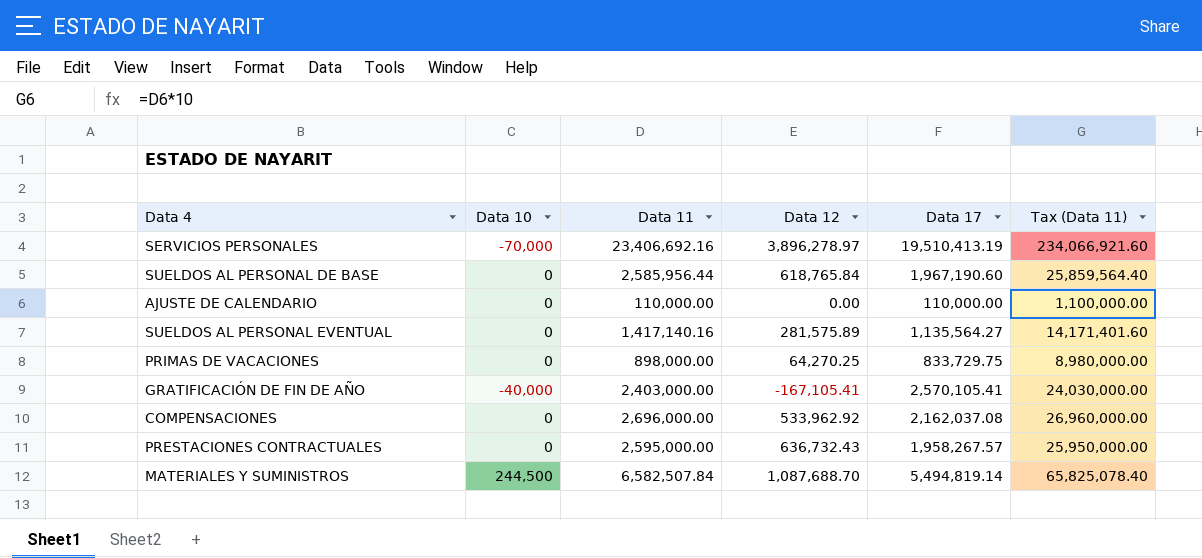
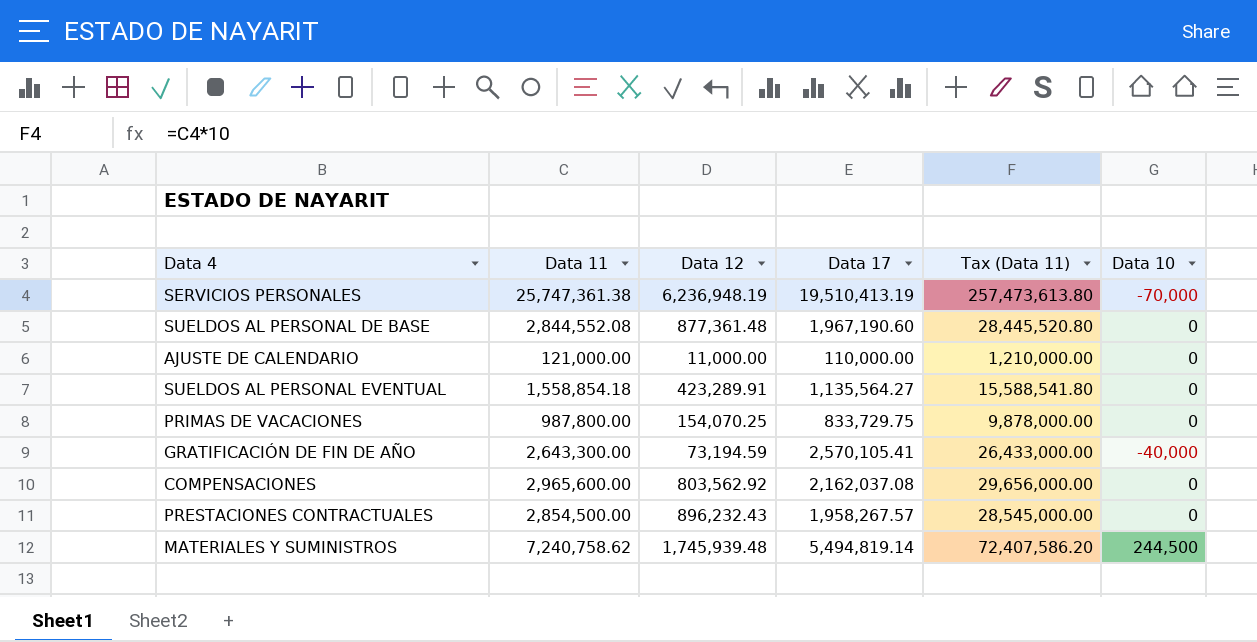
column Data 10 | position: 2 -> 6
SERVICIOS PERSONALES | Data 11: 23,406,692.16 -> 25,747,361.38
SERVICIOS PERSONALES | Data 12: 3,896,278.97 -> 6,236,948.19
SERVICIOS PERSONALES | Tax (Data 11): 234,066,921.60 -> 257,473,613.80
SUELDOS AL PERSONAL DE BASE | Data 11: 2,585,956.44 -> 2,844,552.08
SUELDOS AL PERSONAL DE BASE | Data 12: 618,765.84 -> 877,361.48
SUELDOS AL PERSONAL DE BASE | Tax (Data 11): 25,859,564.40 -> 28,445,520.80
AJUSTE DE CALENDARIO | Data 11: 110,000.00 -> 121,000.00
AJUSTE DE CALENDARIO | Data 12: 0.00 -> 11,000.00
AJUSTE DE CALENDARIO | Tax (Data 11): 1,100,000.00 -> 1,210,000.00
SUELDOS AL PERSONAL EVENTUAL | Data 11: 1,417,140.16 -> 1,558,854.18
SUELDOS AL PERSONAL EVENTUAL | Data 12: 281,575.89 -> 423,289.91
SUELDOS AL PERSONAL EVENTUAL | Tax (Data 11): 14,171,401.60 -> 15,588,541.80
PRIMAS DE VACACIONES | Data 11: 898,000.00 -> 987,800.00
PRIMAS DE VACACIONES | Data 12: 64,270.25 -> 154,070.25
PRIMAS DE VACACIONES | Tax (Data 11): 8,980,000.00 -> 9,878,000.00
GRATIFICACIÓN DE FIN DE AÑO | Data 11: 2,403,000.00 -> 2,643,300.00
GRATIFICACIÓN DE FIN DE AÑO | Data 12: -167,105.41 -> 73,194.59
GRATIFICACIÓN DE FIN DE AÑO | Tax (Data 11): 24,030,000.00 -> 26,433,000.00
COMPENSACIONES | Data 11: 2,696,000.00 -> 2,965,600.00
COMPENSACIONES | Data 12: 533,962.92 -> 803,562.92
COMPENSACIONES | Tax (Data 11): 26,960,000.00 -> 29,656,000.00
PRESTACIONES CONTRACTUALES | Data 11: 2,595,000.00 -> 2,854,500.00
PRESTACIONES CONTRACTUALES | Data 12: 636,732.43 -> 896,232.43
PRESTACIONES CONTRACTUALES | Tax (Data 11): 25,950,000.00 -> 28,545,000.00
MATERIALES Y SUMINISTROS | Data 11: 6,582,507.84 -> 7,240,758.62
MATERIALES Y SUMINISTROS | Data 12: 1,087,688.70 -> 1,745,939.48
MATERIALES Y SUMINISTROS | Tax (Data 11): 65,825,078.40 -> 72,407,586.20

